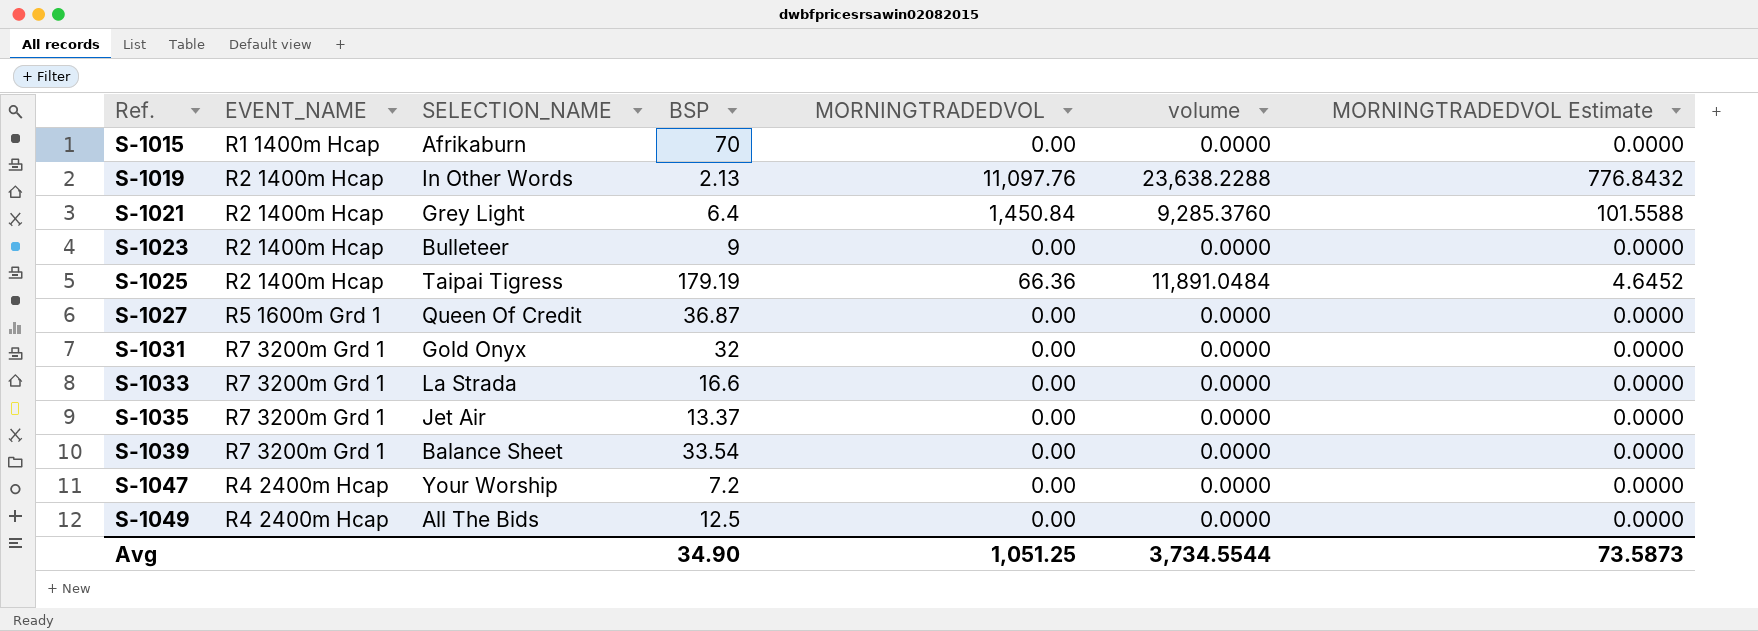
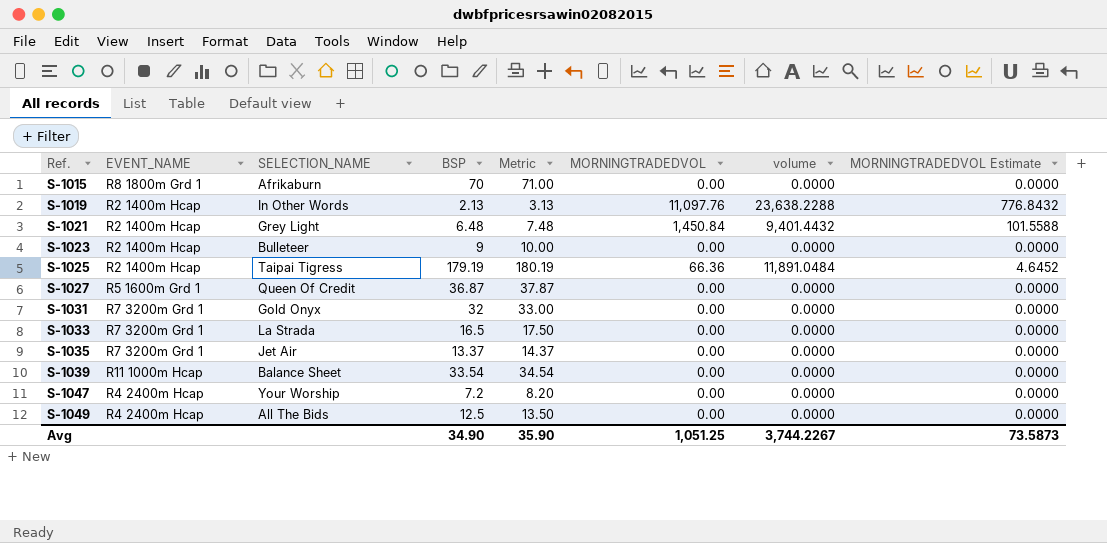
column Metric | formula: none -> [BSP] + 1
S-1015 | EVENT_NAME: R1 1400m Hcap -> R8 1800m Grd 1
S-1021 | BSP: 6.4 -> 6.48
S-1021 | volume: 9,285.3760 -> 9,401.4432
S-1033 | BSP: 16.6 -> 16.5
S-1039 | EVENT_NAME: R7 3200m Grd 1 -> R11 1000m Hcap
Avg | volume: 3,734.5544 -> 3,744.2267

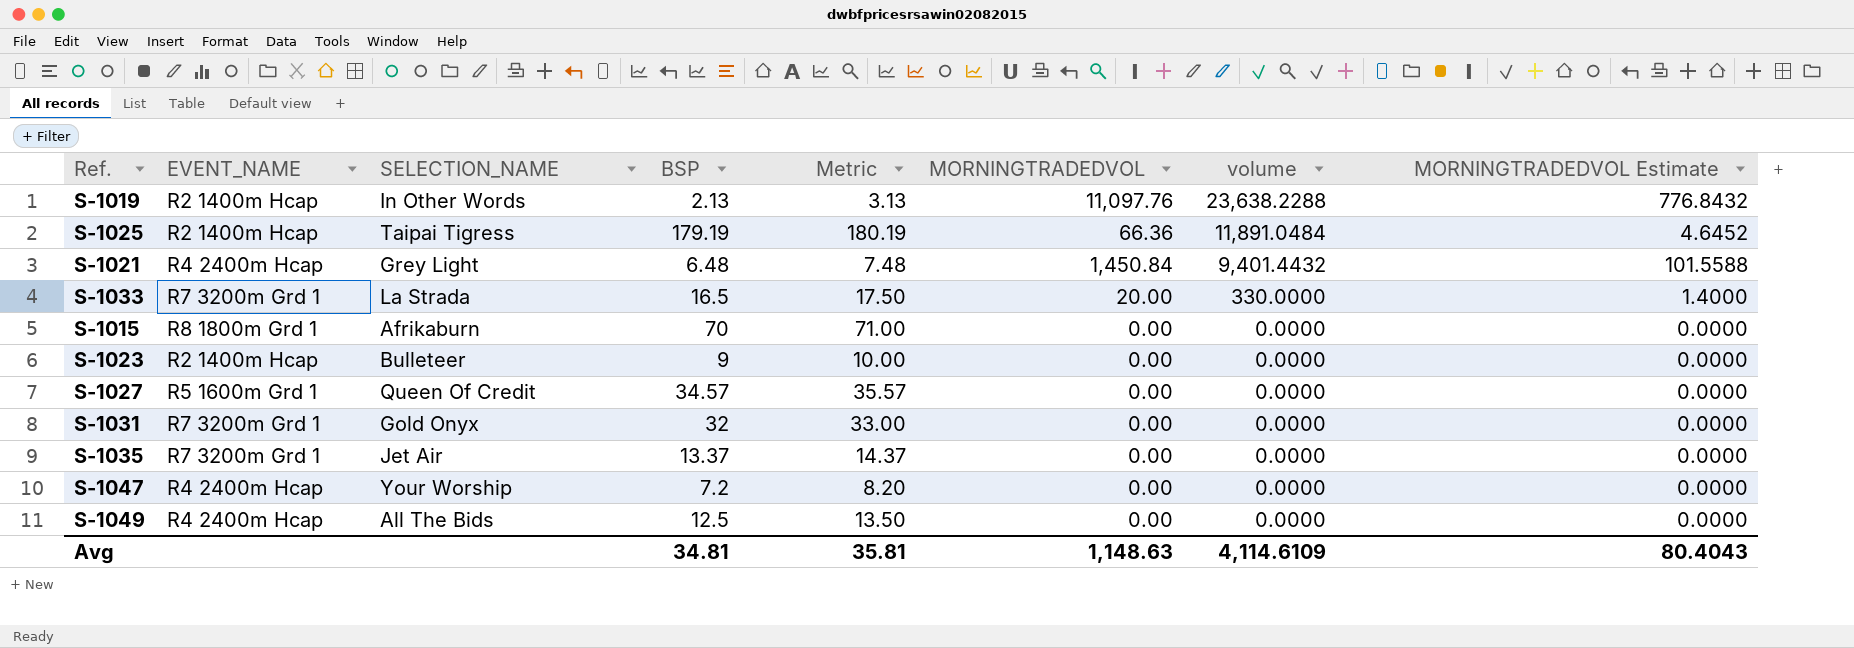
row order: Ref. ascending -> volume descending
row S-1039: R11 1000m Hcap | Balance Sheet | 33.54 | 34.54 | 0.00 | 0.0000 | 0.0000 -> none
S-1021 | EVENT_NAME: R2 1400m Hcap -> R4 2400m Hcap
S-1033 | MORNINGTRADEDVOL: 0.00 -> 20.00
S-1033 | volume: 0.0000 -> 330.0000
S-1033 | MORNINGTRADEDVOL Estimate: 0.0000 -> 1.4000
S-1027 | BSP: 36.87 -> 34.57
S-1027 | Metric: 37.87 -> 35.57
Avg | BSP: 34.90 -> 34.81
Avg | Metric: 35.90 -> 35.81
Avg | MORNINGTRADEDVOL: 1,051.25 -> 1,148.63
Avg | volume: 3,744.2267 -> 4,114.6109
Avg | MORNINGTRADEDVOL Estimate: 73.5873 -> 80.4043

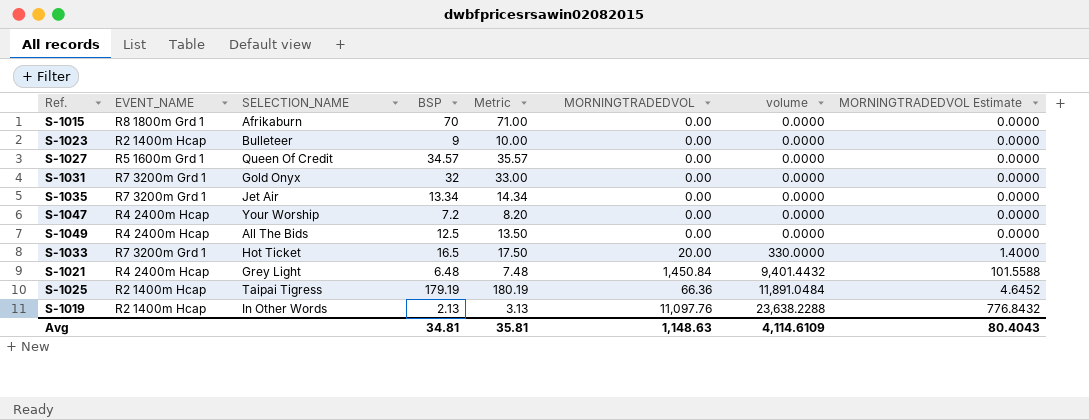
row order: volume descending -> volume ascending
S-1035 | BSP: 13.37 -> 13.34
S-1035 | Metric: 14.37 -> 14.34
S-1033 | SELECTION_NAME: La Strada -> Hot Ticket

